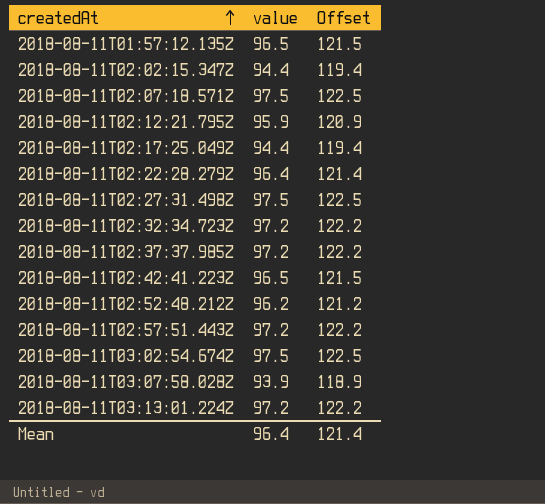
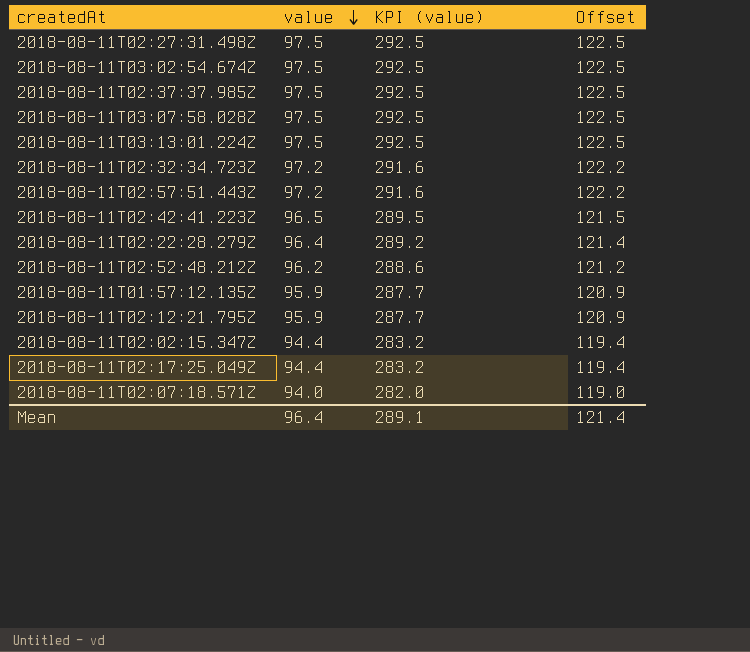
row order: createdAt ascending -> value descending
column KPI (value) | formula: none -> [value] * 3
2018-08-11T02:37:37.985Z | value: 97.2 -> 97.5
2018-08-11T02:37:37.985Z | Offset: 122.2 -> 122.5
2018-08-11T03:07:58.028Z | value: 93.9 -> 97.5
2018-08-11T03:07:58.028Z | Offset: 118.9 -> 122.5
2018-08-11T03:13:01.224Z | value: 97.2 -> 97.5
2018-08-11T03:13:01.224Z | Offset: 122.2 -> 122.5
2018-08-11T01:57:12.135Z | value: 96.5 -> 95.9
2018-08-11T01:57:12.135Z | Offset: 121.5 -> 120.9
2018-08-11T02:07:18.571Z | value: 97.5 -> 94.0
2018-08-11T02:07:18.571Z | Offset: 122.5 -> 119.0

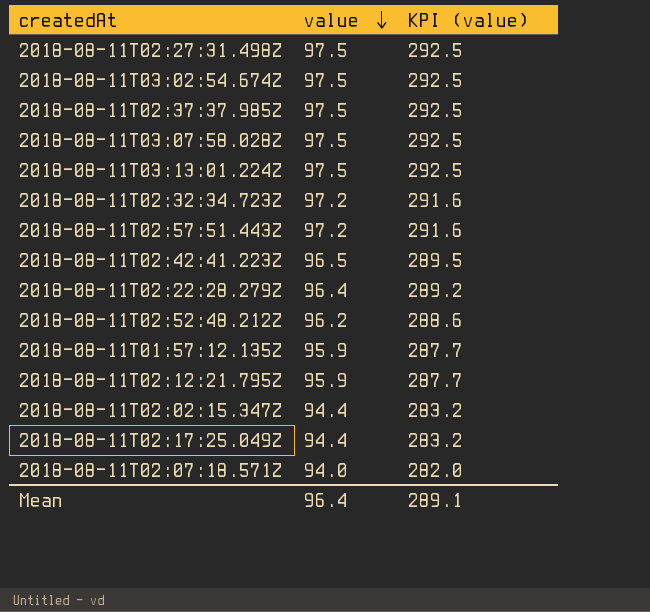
column Offset | formula: [value] + 25 -> none

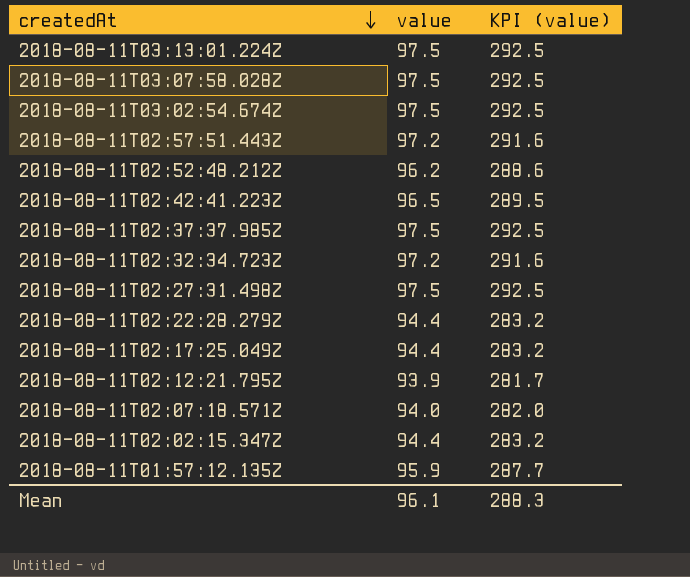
row order: value descending -> createdAt descending
2018-08-11T02:22:28.279Z | value: 96.4 -> 94.4
2018-08-11T02:22:28.279Z | KPI (value): 289.2 -> 283.2
2018-08-11T02:12:21.795Z | value: 95.9 -> 93.9
2018-08-11T02:12:21.795Z | KPI (value): 287.7 -> 281.7
Mean | value: 96.4 -> 96.1
Mean | KPI (value): 289.1 -> 288.3

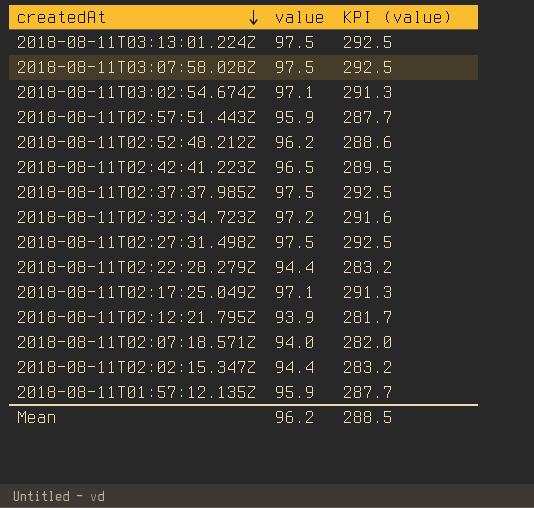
2018-08-11T03:02:54.674Z | value: 97.5 -> 97.1
2018-08-11T03:02:54.674Z | KPI (value): 292.5 -> 291.3
2018-08-11T02:57:51.443Z | value: 97.2 -> 95.9
2018-08-11T02:57:51.443Z | KPI (value): 291.6 -> 287.7
2018-08-11T02:17:25.049Z | value: 94.4 -> 97.1
2018-08-11T02:17:25.049Z | KPI (value): 283.2 -> 291.3
Mean | value: 96.1 -> 96.2
Mean | KPI (value): 288.3 -> 288.5

